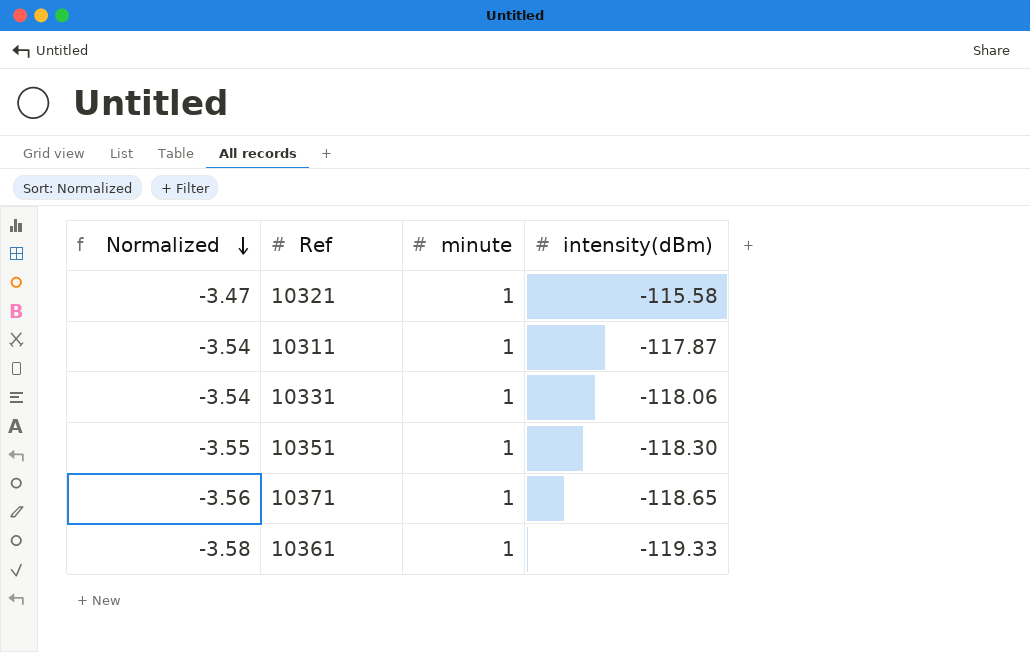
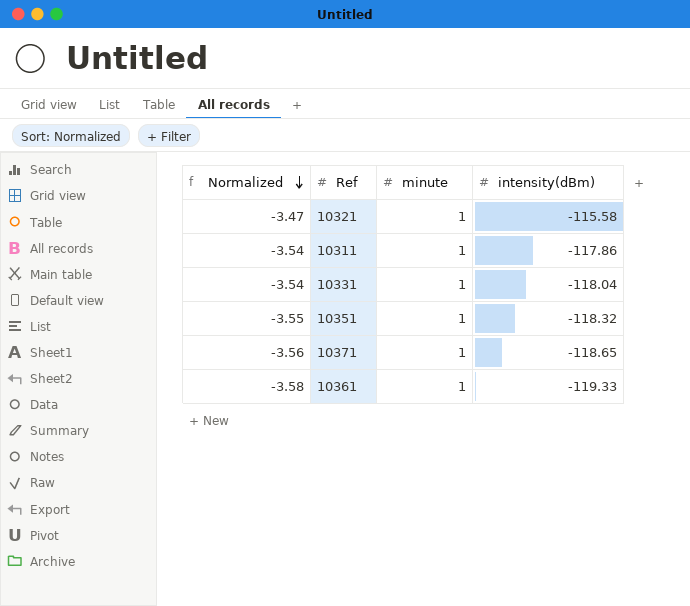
10311 | intensity(dBm): -117.87 -> -117.86
10331 | intensity(dBm): -118.06 -> -118.04
10351 | intensity(dBm): -118.30 -> -118.32

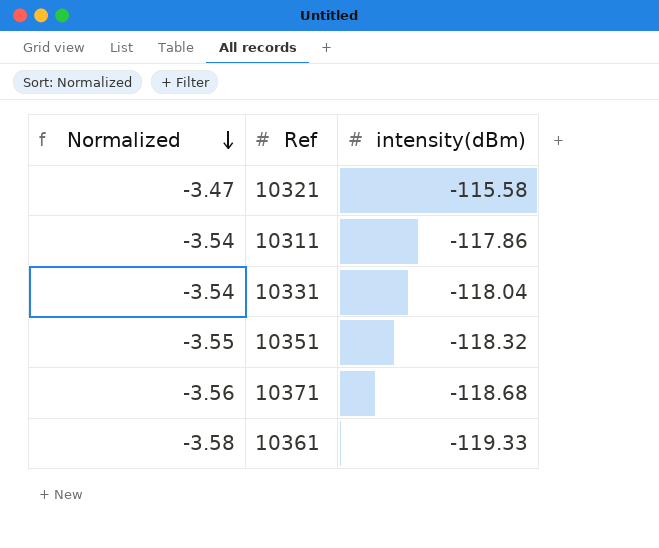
column minute | position: 3 -> none
10371 | intensity(dBm): -118.65 -> -118.68

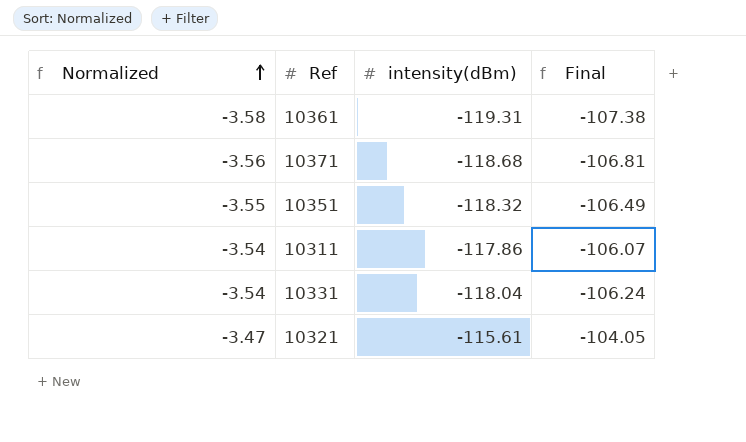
row order: Normalized descending -> Normalized ascending
column Final | formula: none -> [intensity(dBm)] * 0.9
10361 | intensity(dBm): -119.33 -> -119.31
10321 | intensity(dBm): -115.58 -> -115.61

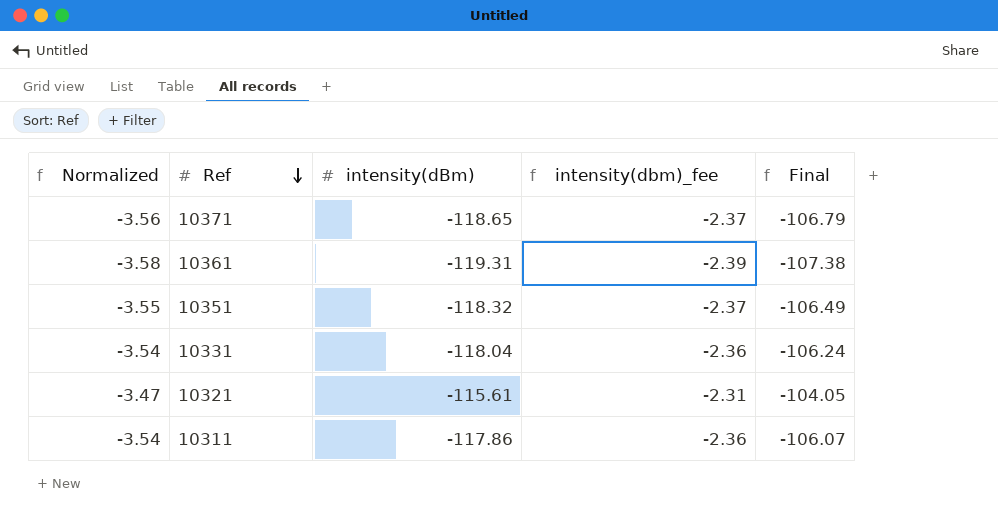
row order: Normalized ascending -> Ref descending
column intensity(dbm)_fee | formula: none -> [intensity(dBm)] * 0.02
10371 | intensity(dBm): -118.68 -> -118.65
10371 | Final: -106.81 -> -106.79

